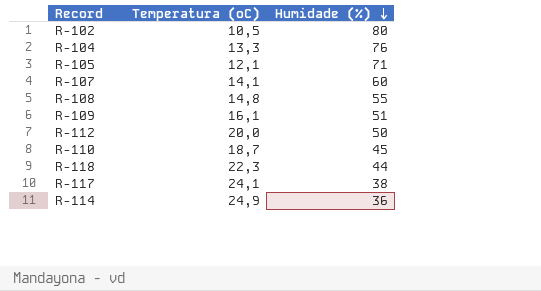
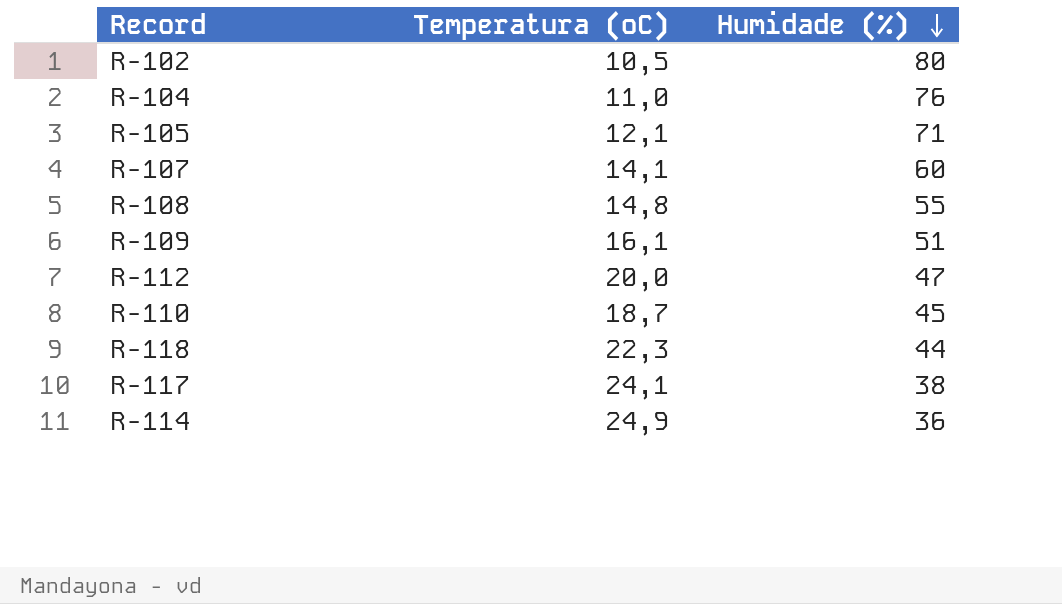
R-104 | Temperatura (ºC): 13,3 -> 11,0
R-112 | Humidade (%): 50 -> 47

